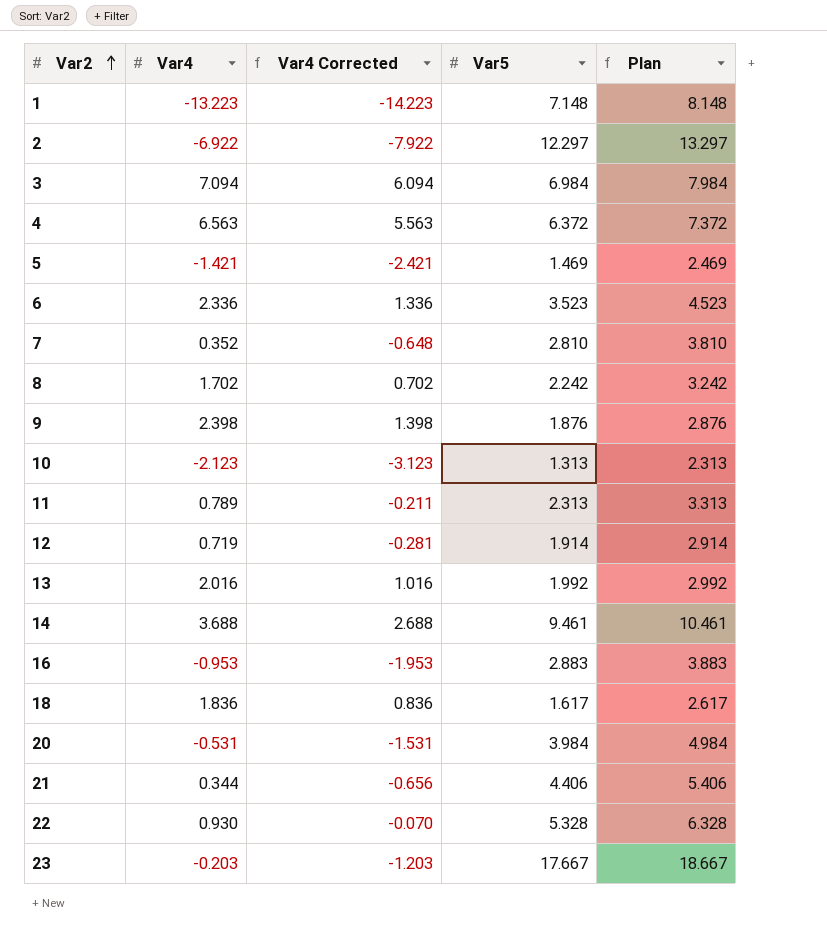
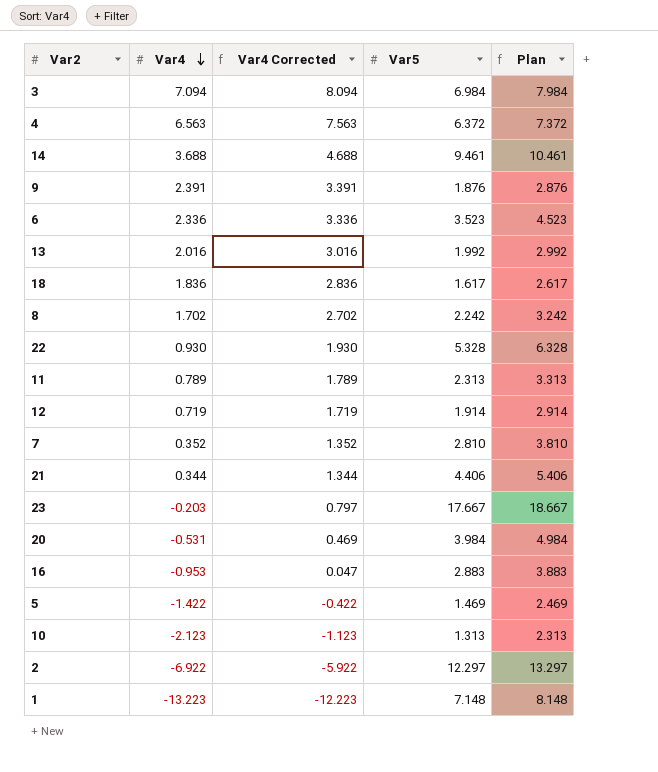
row order: Var2 ascending -> Var4 descending
column Var4 Corrected | formula: [Var4] - 1 -> [Var4] + 1
9 | Var4: 2.398 -> 2.391
5 | Var4: -1.421 -> -1.422

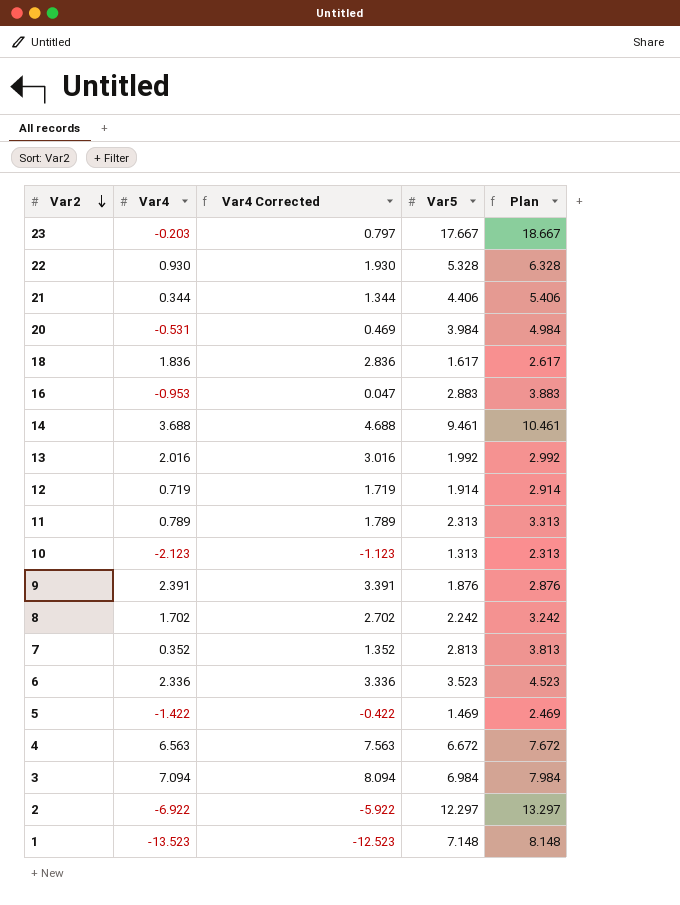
row order: Var4 descending -> Var2 descending
7 | Var5: 2.810 -> 2.813
7 | Plan: 3.810 -> 3.813
4 | Var5: 6.372 -> 6.672
4 | Plan: 7.372 -> 7.672
1 | Var4: -13.223 -> -13.523
1 | Var4 Corrected: -12.223 -> -12.523

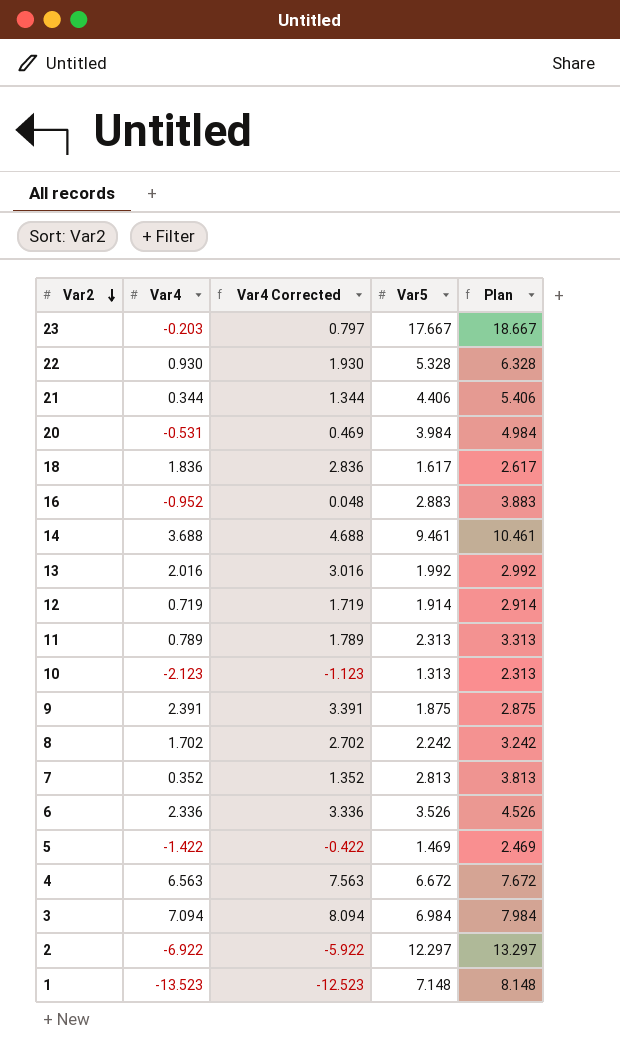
16 | Var4: -0.953 -> -0.952
16 | Var4 Corrected: 0.047 -> 0.048
9 | Var5: 1.876 -> 1.875
9 | Plan: 2.876 -> 2.875
6 | Var5: 3.523 -> 3.526
6 | Plan: 4.523 -> 4.526

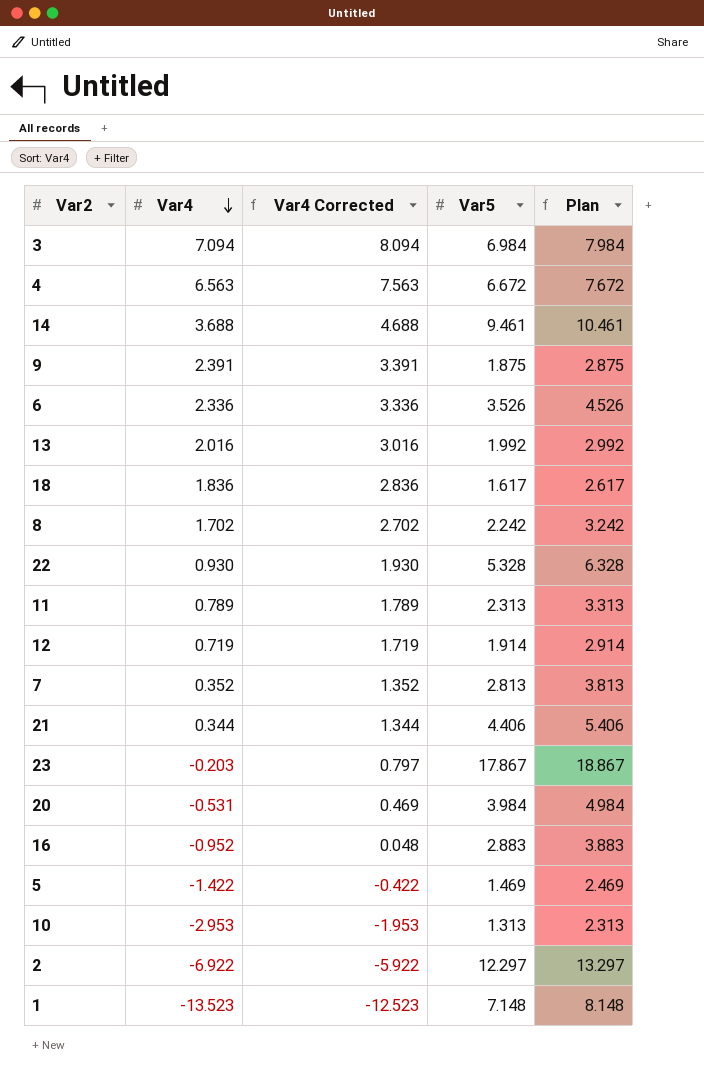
row order: Var2 descending -> Var4 descending
23 | Var5: 17.667 -> 17.867
23 | Plan: 18.667 -> 18.867
10 | Var4: -2.123 -> -2.953
10 | Var4 Corrected: -1.123 -> -1.953

